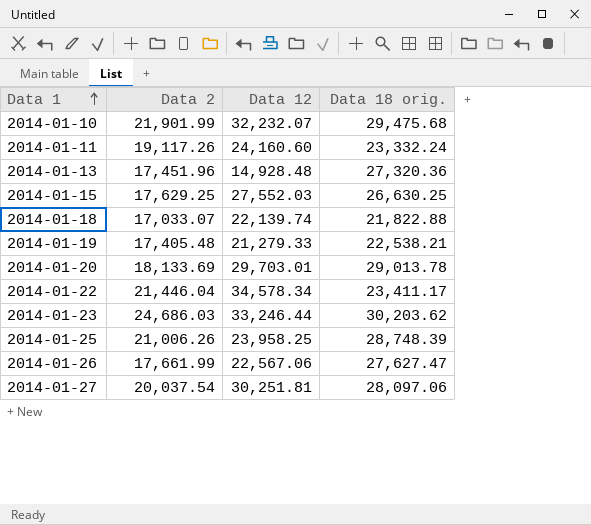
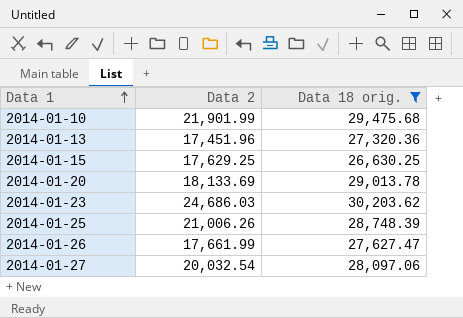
filter: none -> Data 18 orig. >= 26,630.25
column Data 12 | position: 3 -> none
2014-01-27 | Data 2: 20,037.54 -> 20,032.54

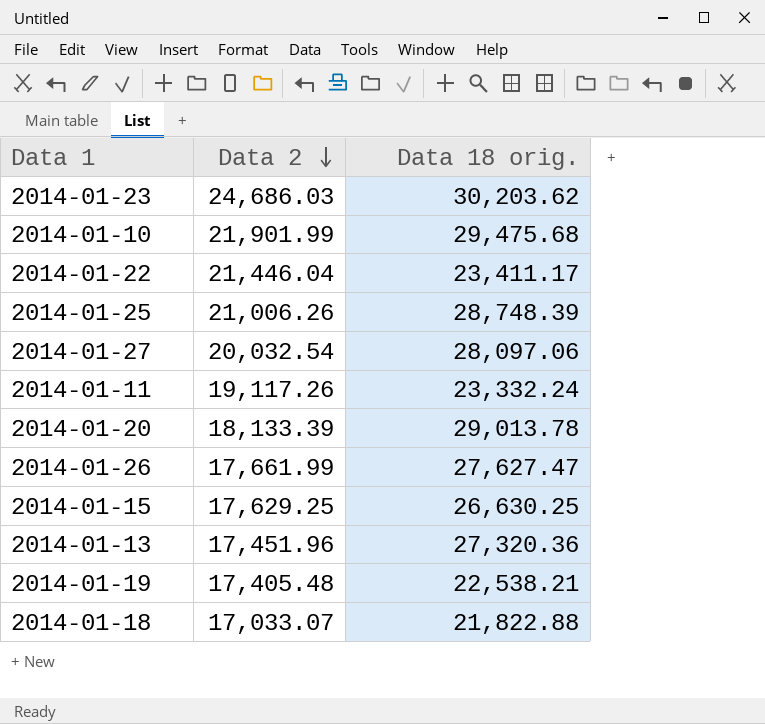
filter: Data 18 orig. >= 26,630.25 -> none
row order: Data 1 ascending -> Data 2 descending
2014-01-20 | Data 2: 18,133.69 -> 18,133.39

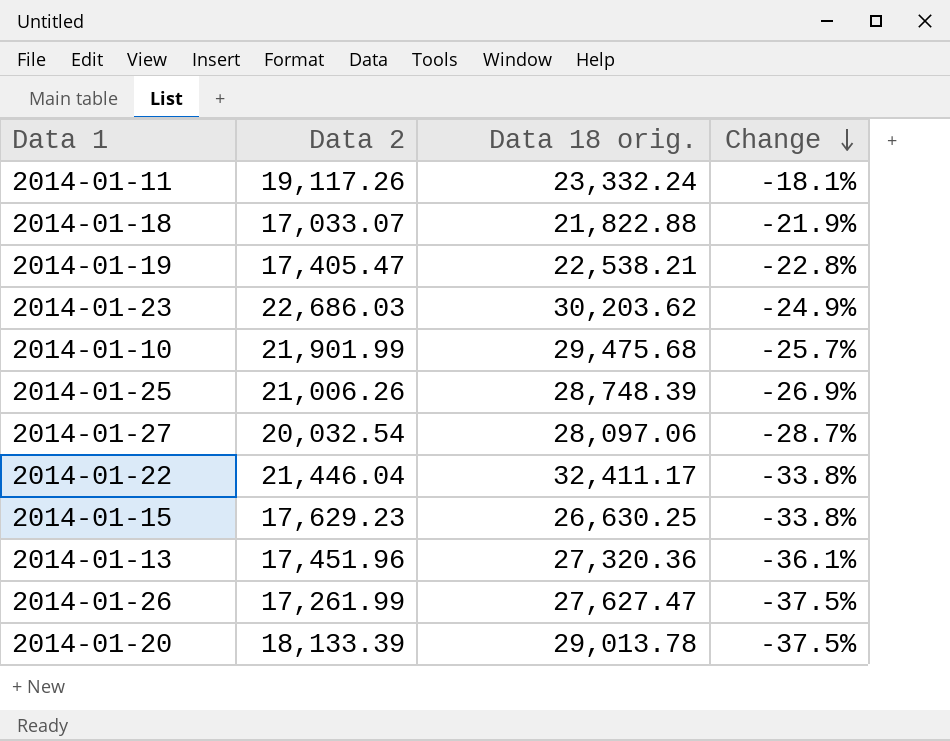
row order: Data 2 descending -> Change descending
column Change | formula: none -> ([Data 2] - [Data 18 orig.]) / [Data 18 orig.]
2014-01-19 | Data 2: 17,405.48 -> 17,405.47
2014-01-23 | Data 2: 24,686.03 -> 22,686.03
2014-01-22 | Data 18 orig.: 23,411.17 -> 32,411.17
2014-01-15 | Data 2: 17,629.25 -> 17,629.23
2014-01-26 | Data 2: 17,661.99 -> 17,261.99

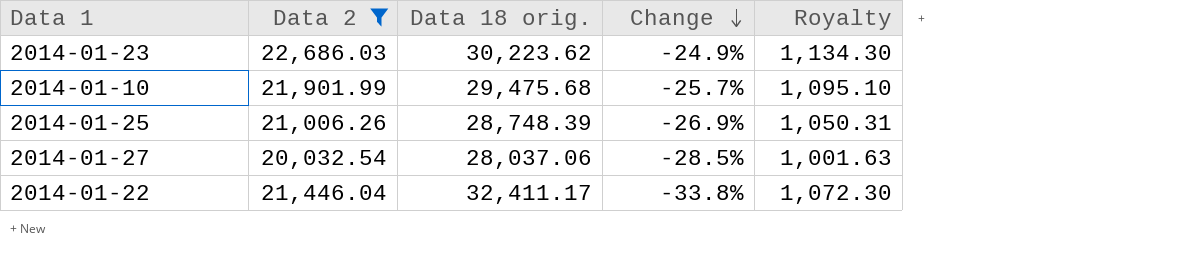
filter: none -> Data 2 >= 20,032.54
column Royalty | formula: none -> [Data 2] * 0.05
2014-01-23 | Data 18 orig.: 30,203.62 -> 30,223.62
2014-01-27 | Data 18 orig.: 28,097.06 -> 28,037.06
2014-01-27 | Change: -28.7% -> -28.5%

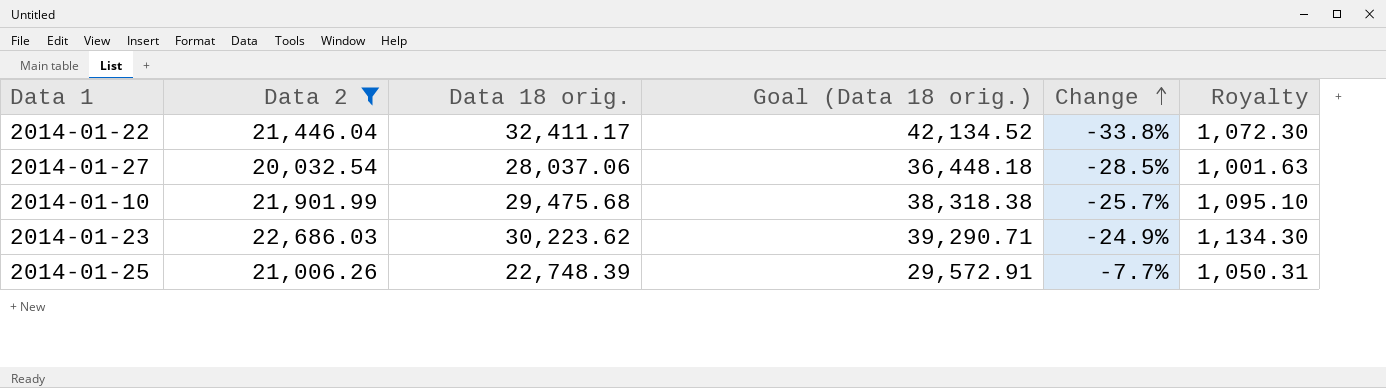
row order: Change descending -> Change ascending
column Goal (Data 18 orig.) | formula: none -> [Data 18 orig.] * 1.3
2014-01-25 | Data 18 orig.: 28,748.39 -> 22,748.39
2014-01-25 | Change: -26.9% -> -7.7%

